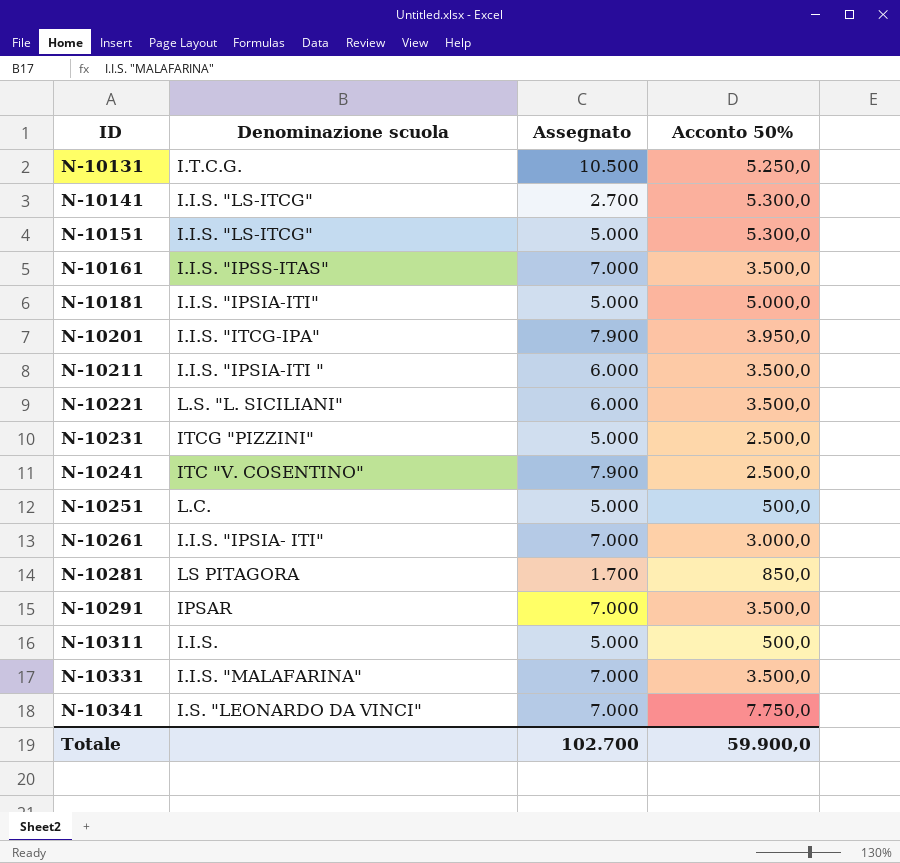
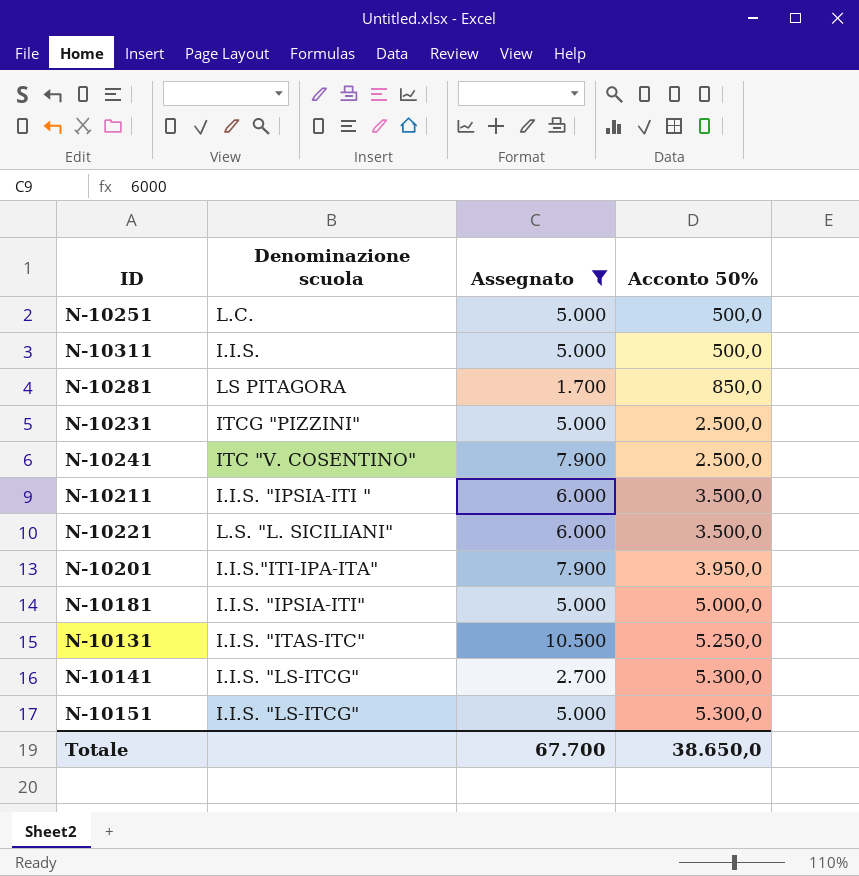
filter: none -> Assegnato != 7.000
row order: ID ascending -> Acconto 50% ascending
N-10201 | Denominazione scuola: I.I.S. "ITCG-IPA" -> I.I.S."ITI-IPA-ITA"
N-10131 | Denominazione scuola: I.T.C.G. -> I.I.S. "ITAS-ITC"
Totale | Assegnato: 102.700 -> 67.700
Totale | Acconto 50%: 59.900,0 -> 38.650,0

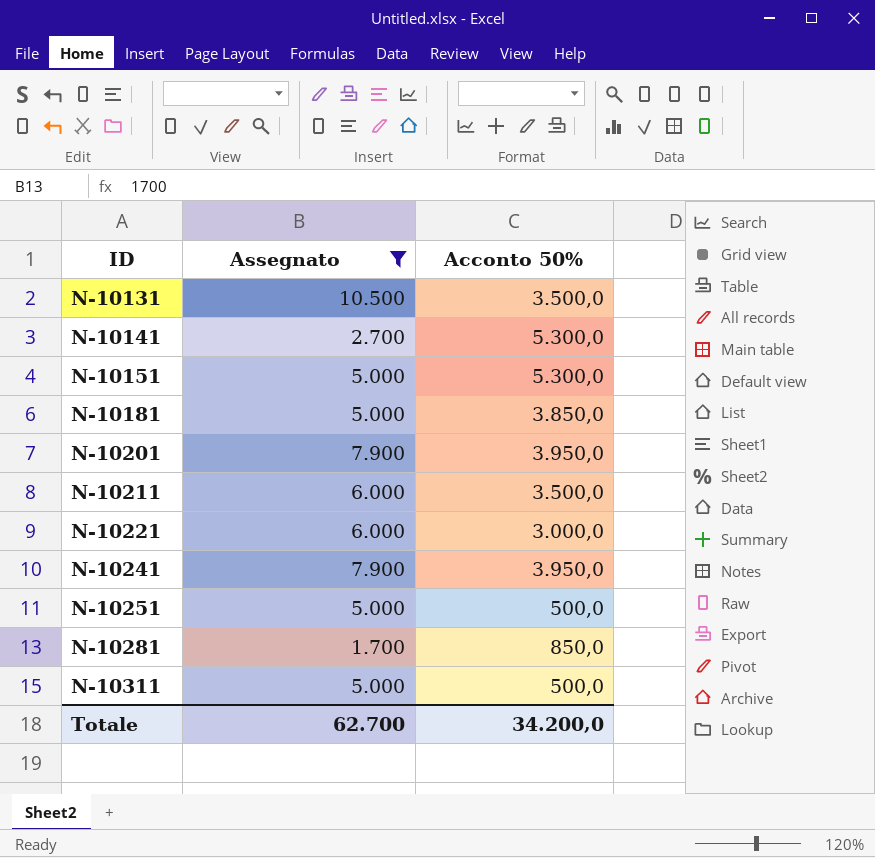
row order: Acconto 50% ascending -> ID ascending
column Denominazione scuola | position: 2 -> none
row N-10231: ITCG "PIZZINI" | 5.000 | 2.500,0 -> none
N-10131 | Acconto 50%: 5.250,0 -> 3.500,0
N-10181 | Acconto 50%: 5.000,0 -> 3.850,0
N-10221 | Acconto 50%: 3.500,0 -> 3.000,0
N-10241 | Acconto 50%: 2.500,0 -> 3.950,0
Totale | Assegnato: 67.700 -> 62.700
Totale | Acconto 50%: 38.650,0 -> 34.200,0

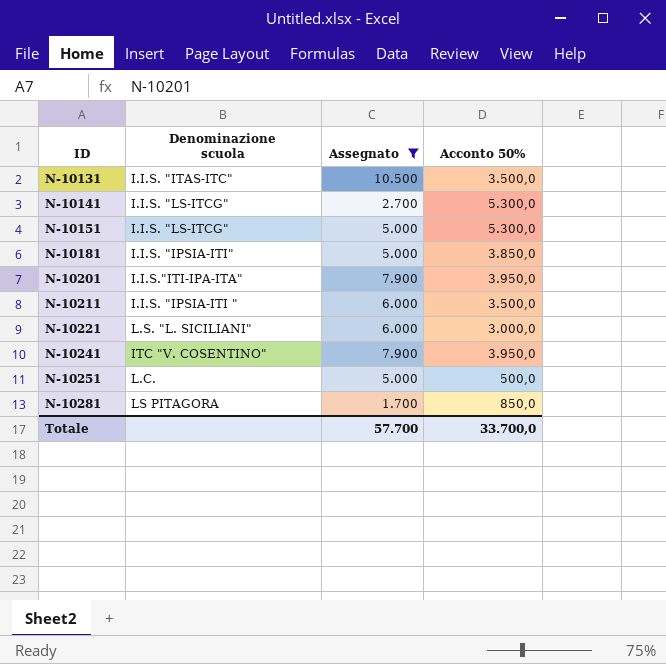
column Denominazione scuola | position: none -> 2
row N-10311: 5.000 | 500,0 -> none
Totale | Assegnato: 62.700 -> 57.700
Totale | Acconto 50%: 34.200,0 -> 33.700,0

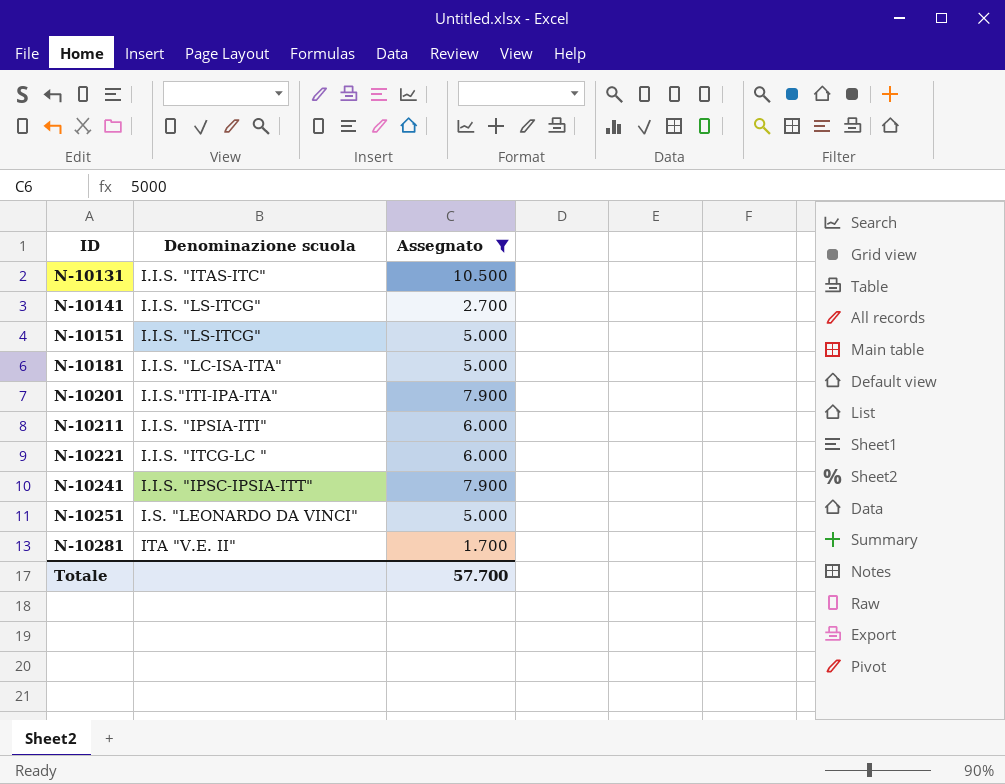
column Acconto 50% | position: 4 -> none
N-10181 | Denominazione scuola: I.I.S. "IPSIA-ITI" -> I.I.S. "LC-ISA-ITA"
N-10211 | Denominazione scuola: I.I.S. "IPSIA-ITI " -> I.I.S. "IPSIA-ITI"
N-10221 | Denominazione scuola: L.S. "L. SICILIANI" -> I.I.S. "ITCG-LC "
N-10241 | Denominazione scuola: ITC "V. COSENTINO" -> I.I.S. "IPSC-IPSIA-ITT"
N-10251 | Denominazione scuola: L.C. -> I.S. "LEONARDO DA VINCI"
N-10281 | Denominazione scuola: LS PITAGORA -> ITA "V.E. II"

